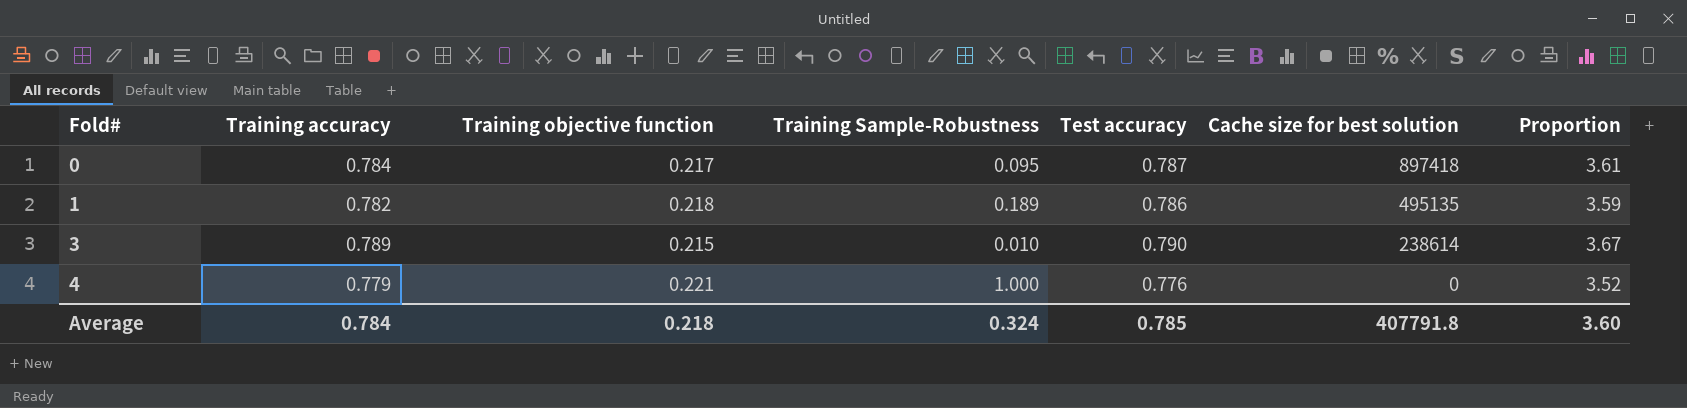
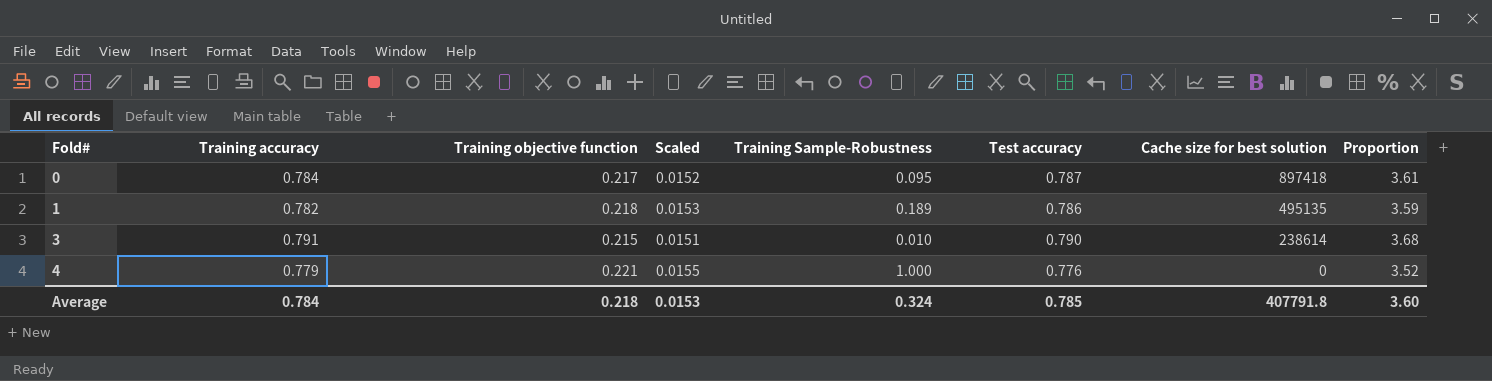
column Scaled | formula: none -> [Training objective function] * 0.07
3 | Training accuracy: 0.789 -> 0.791
3 | Proportion: 3.67 -> 3.68

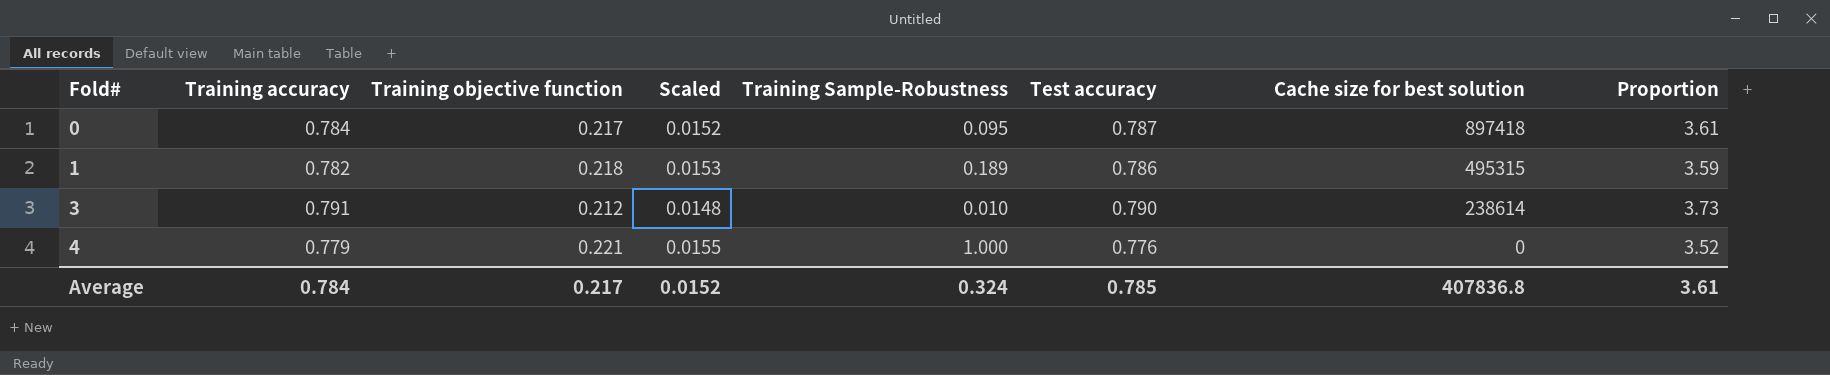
1 | Cache size for best solution: 495135 -> 495315
3 | Training objective function: 0.215 -> 0.212
3 | Scaled: 0.0151 -> 0.0148
3 | Proportion: 3.68 -> 3.73
Average | Training objective function: 0.218 -> 0.217
Average | Scaled: 0.0153 -> 0.0152
Average | Cache size for best solution: 407791.8 -> 407836.8
Average | Proportion: 3.60 -> 3.61

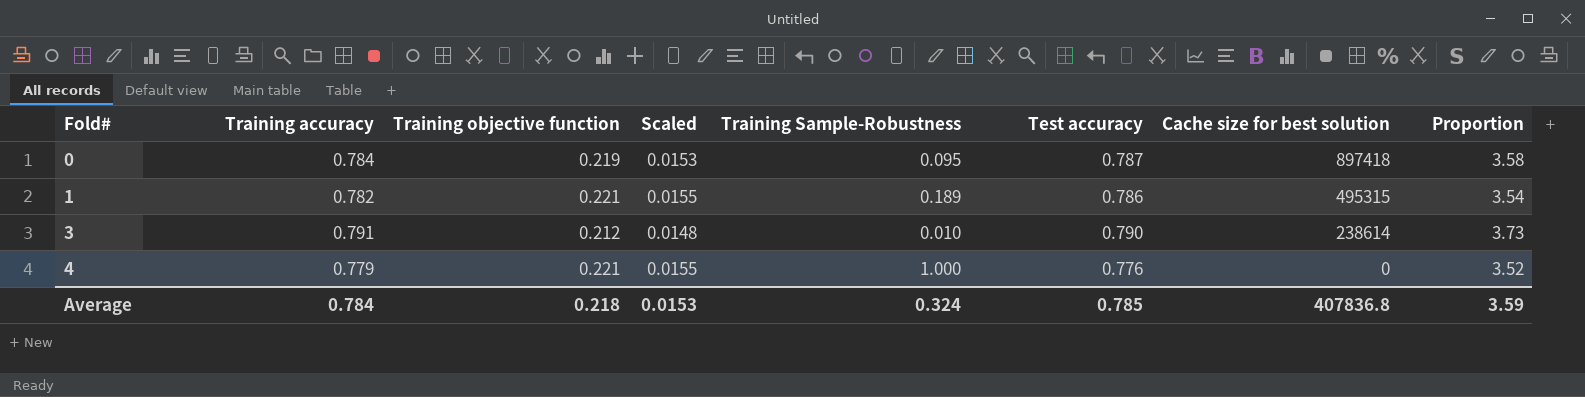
0 | Training objective function: 0.217 -> 0.219
0 | Scaled: 0.0152 -> 0.0153
0 | Proportion: 3.61 -> 3.58
1 | Training objective function: 0.218 -> 0.221
1 | Scaled: 0.0153 -> 0.0155
1 | Proportion: 3.59 -> 3.54
Average | Training objective function: 0.217 -> 0.218
Average | Scaled: 0.0152 -> 0.0153
Average | Proportion: 3.61 -> 3.59

